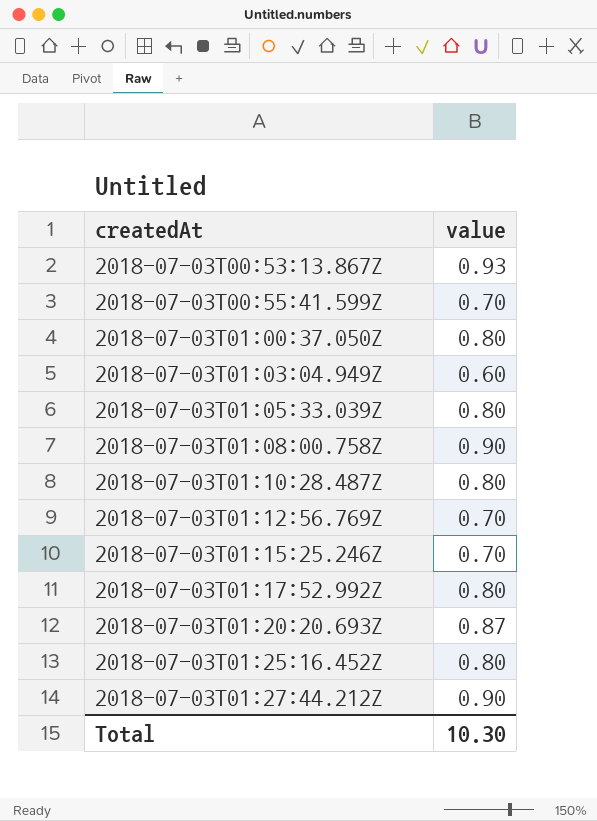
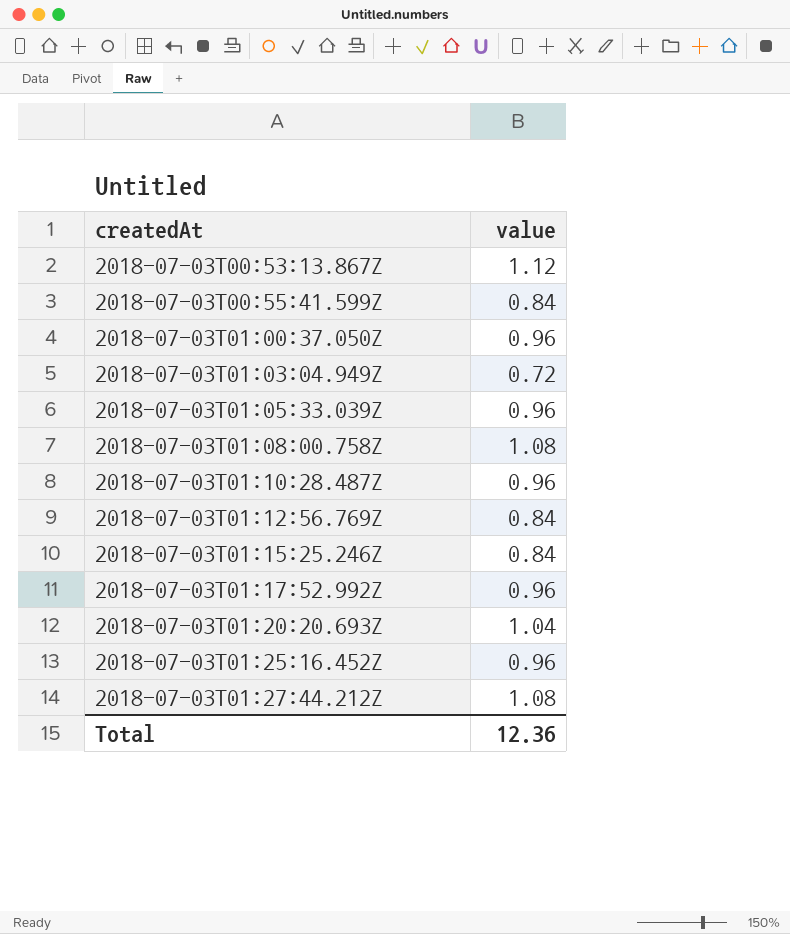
2018-07-03T00:53:13.867Z | value: 0.93 -> 1.12
2018-07-03T00:55:41.599Z | value: 0.70 -> 0.84
2018-07-03T01:00:37.050Z | value: 0.80 -> 0.96
2018-07-03T01:03:04.949Z | value: 0.60 -> 0.72
2018-07-03T01:05:33.039Z | value: 0.80 -> 0.96
2018-07-03T01:08:00.758Z | value: 0.90 -> 1.08
2018-07-03T01:10:28.487Z | value: 0.80 -> 0.96
2018-07-03T01:12:56.769Z | value: 0.70 -> 0.84
2018-07-03T01:15:25.246Z | value: 0.70 -> 0.84
2018-07-03T01:17:52.992Z | value: 0.80 -> 0.96
2018-07-03T01:20:20.693Z | value: 0.87 -> 1.04
2018-07-03T01:25:16.452Z | value: 0.80 -> 0.96
2018-07-03T01:27:44.212Z | value: 0.90 -> 1.08
Total | value: 10.30 -> 12.36

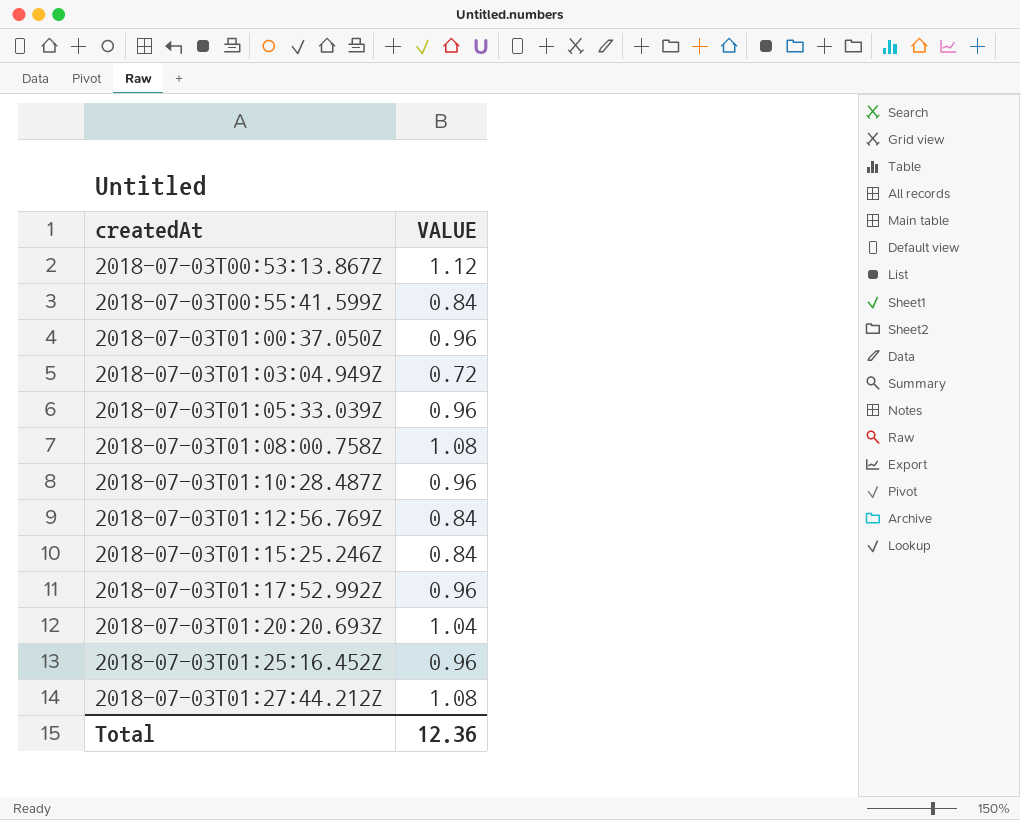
column name: value -> VALUE

